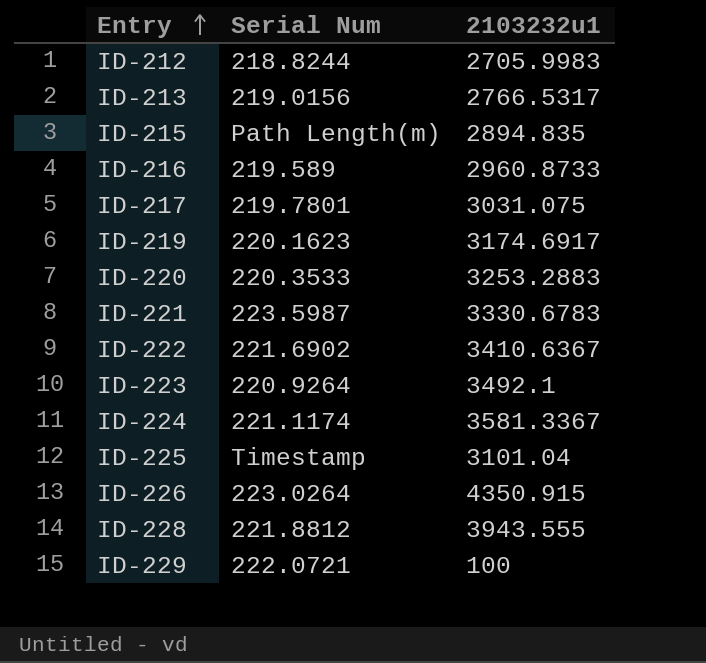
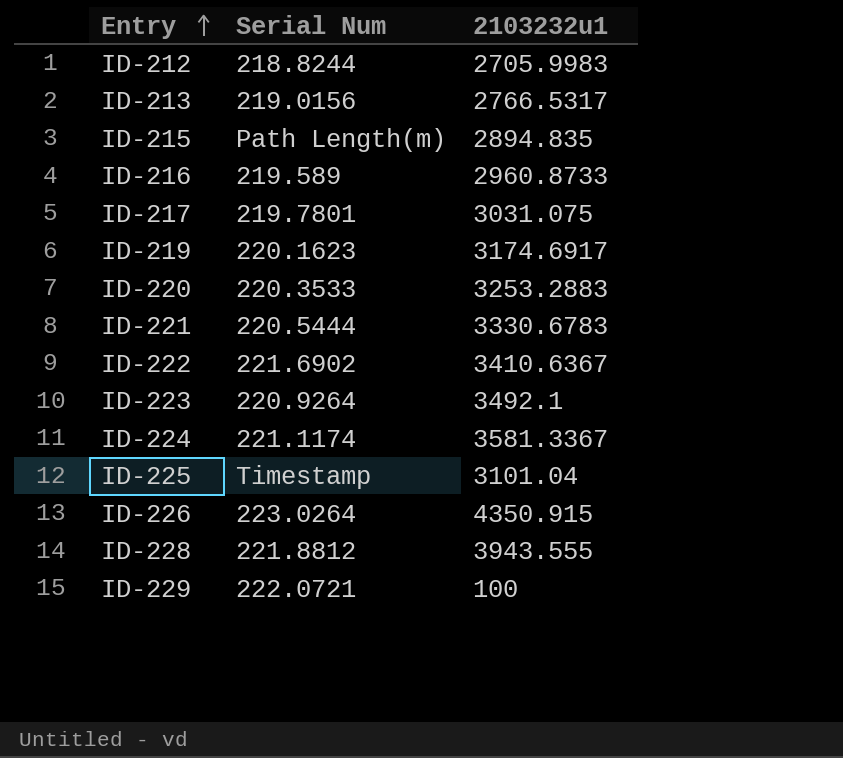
ID-221 | Serial Num: 223.5987 -> 220.5444

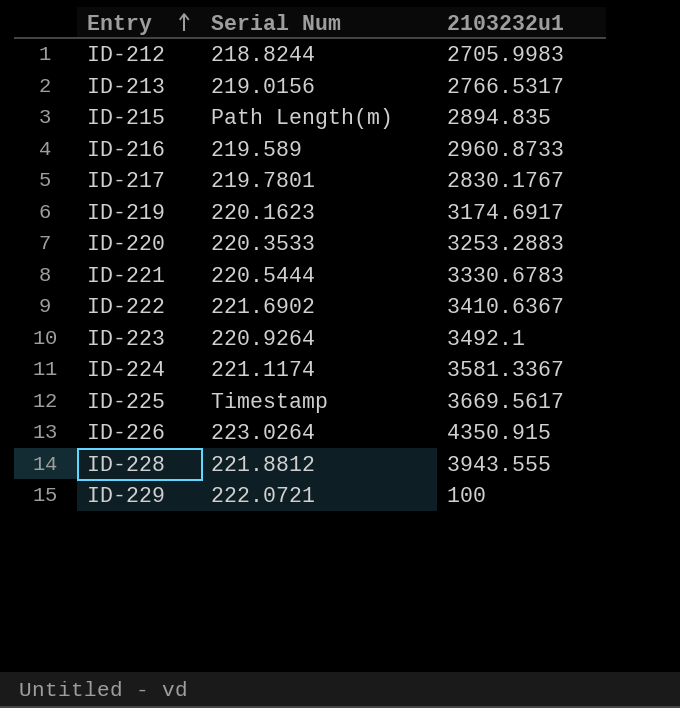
ID-217 | 2103232u1: 3031.075 -> 2830.1767
ID-225 | 2103232u1: 3101.04 -> 3669.5617

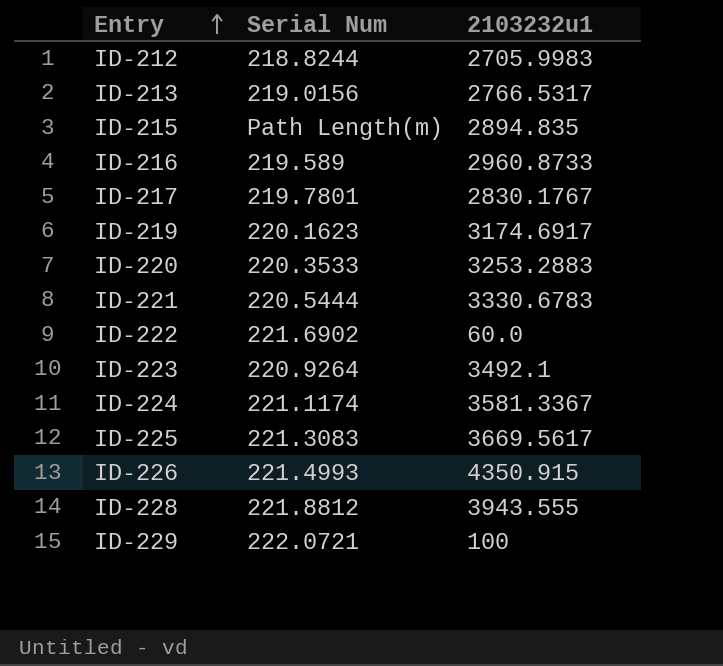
ID-222 | 2103232u1: 3410.6367 -> 60.0
ID-225 | Serial Num: Timestamp -> 221.3083
ID-226 | Serial Num: 223.0264 -> 221.4993

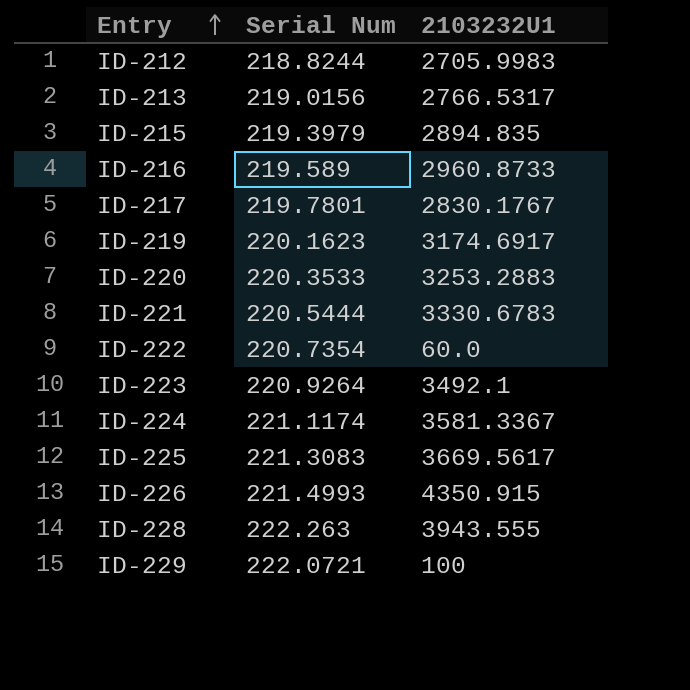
column name: 2103232u1 -> 2103232U1
ID-215 | Serial Num: Path Length(m) -> 219.3979
ID-222 | Serial Num: 221.6902 -> 220.7354
ID-228 | Serial Num: 221.8812 -> 222.263

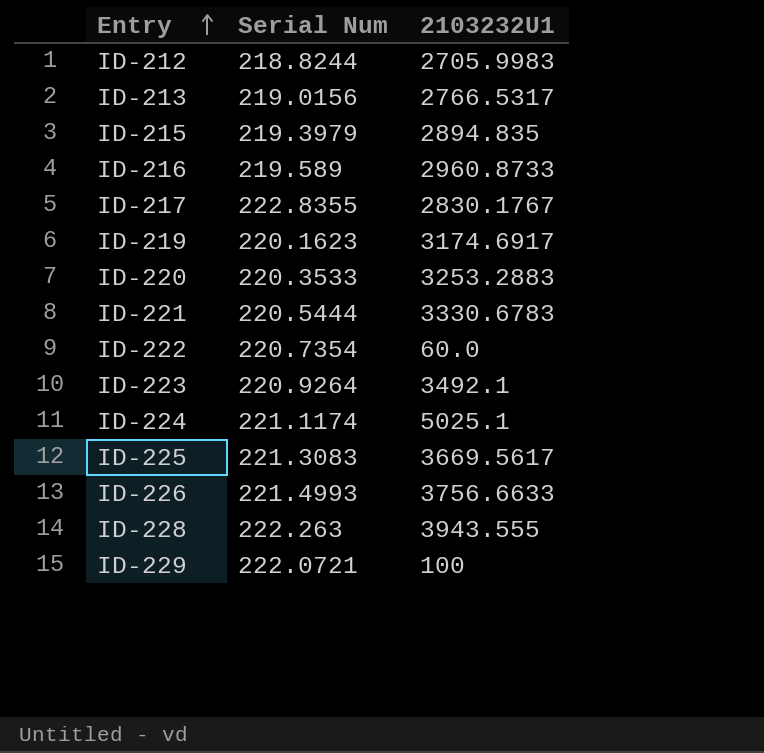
ID-217 | Serial Num: 219.7801 -> 222.8355
ID-224 | 2103232U1: 3581.3367 -> 5025.1
ID-226 | 2103232U1: 4350.915 -> 3756.6633

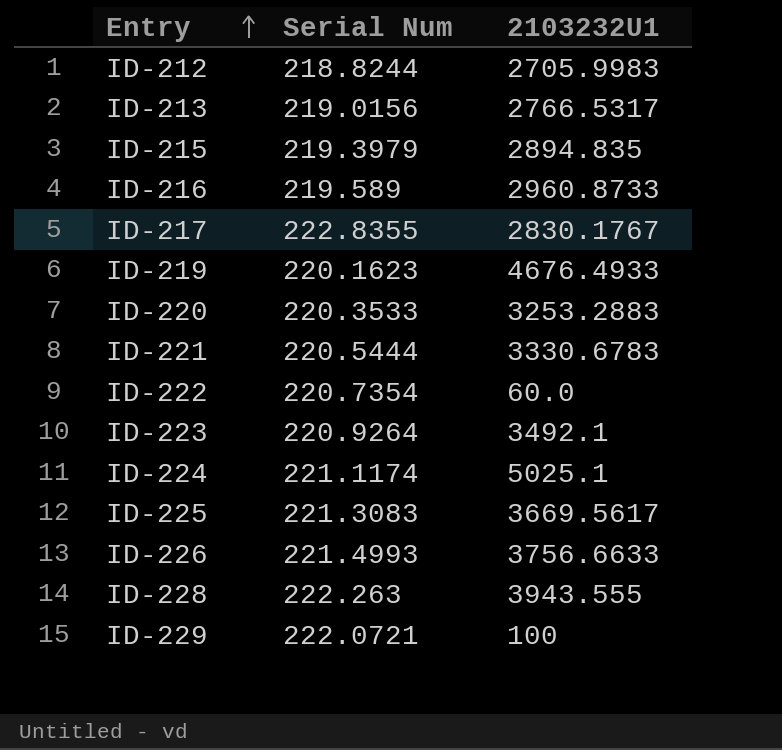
ID-219 | 2103232U1: 3174.6917 -> 4676.4933

